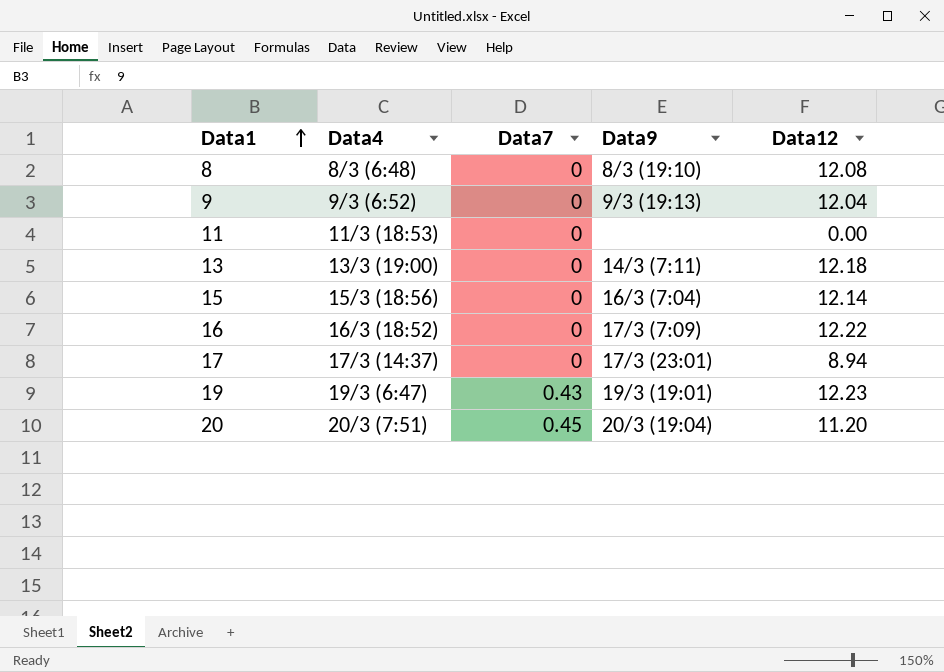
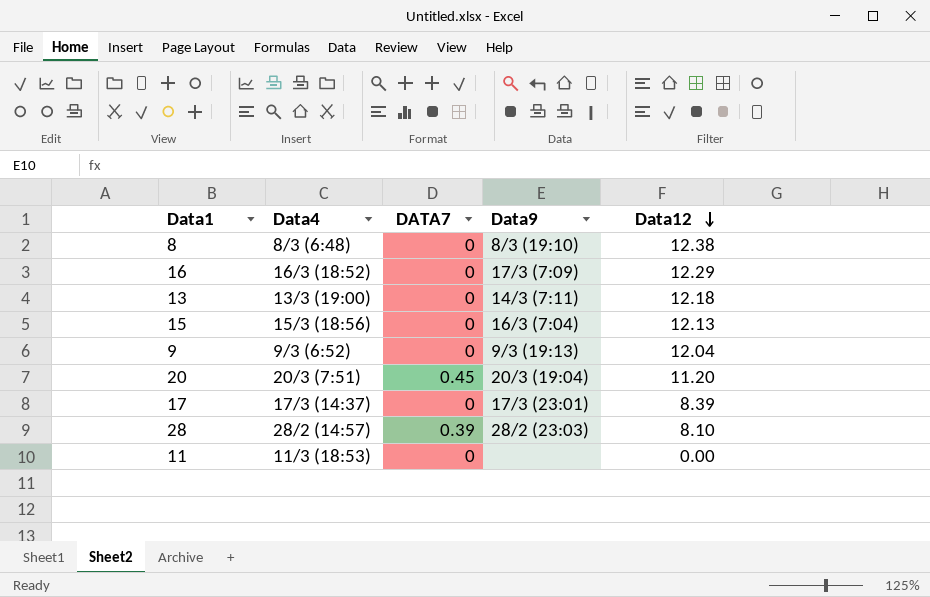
row order: Data1 ascending -> Data12 descending
column name: Data7 -> DATA7
row 19: 19/3 (6:47) | 0.43 | 19/3 (19:01) | 12.23 -> none
8 | Data12: 12.08 -> 12.38
16 | Data12: 12.22 -> 12.29
15 | Data12: 12.14 -> 12.13
17 | Data12: 8.94 -> 8.39
row 28: none -> 28/2 (14:57) | 0.39 | 28/2 (23:03) | 8.10

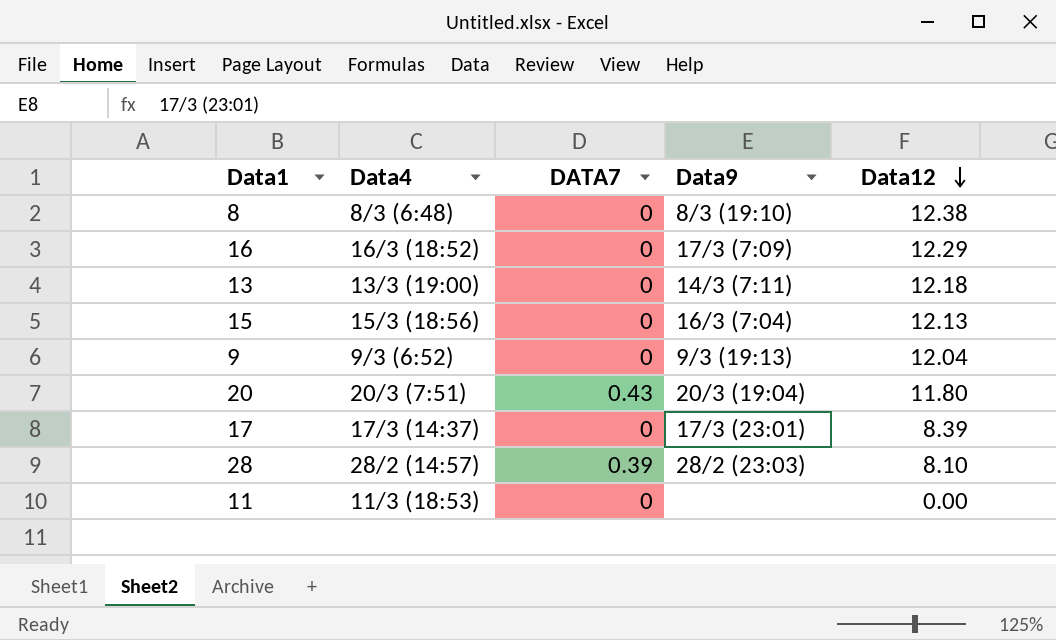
20 | DATA7: 0.45 -> 0.43
20 | Data12: 11.20 -> 11.80

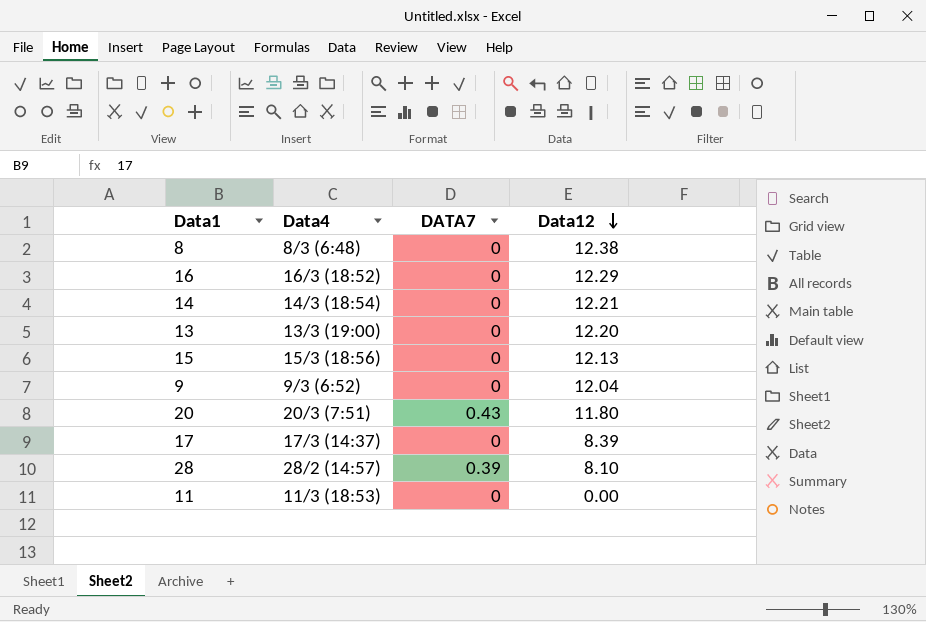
column Data9 | position: 4 -> none
row 14: none -> 14/3 (18:54) | 0 | 12.21
13 | Data12: 12.18 -> 12.20

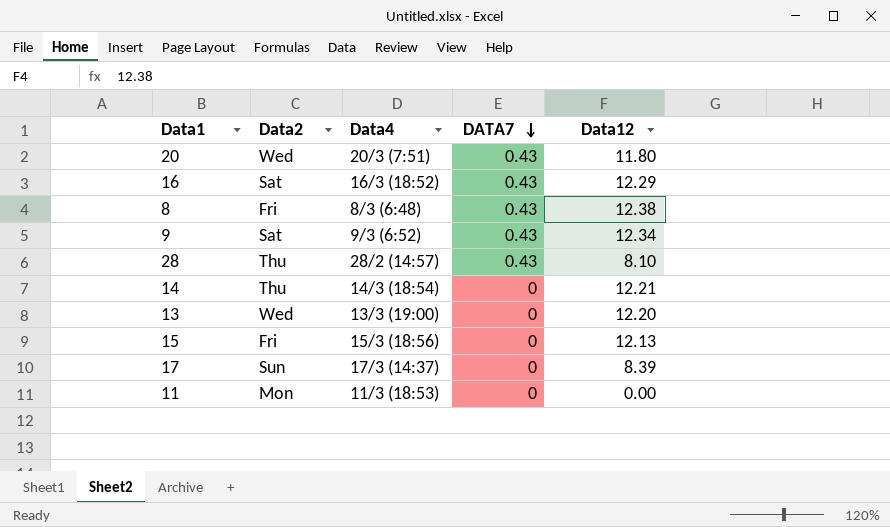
row order: Data12 descending -> DATA7 descending
column Data2 | position: none -> 2
16 | DATA7: 0 -> 0.43
8 | DATA7: 0 -> 0.43
9 | DATA7: 0 -> 0.43
9 | Data12: 12.04 -> 12.34
28 | DATA7: 0.39 -> 0.43

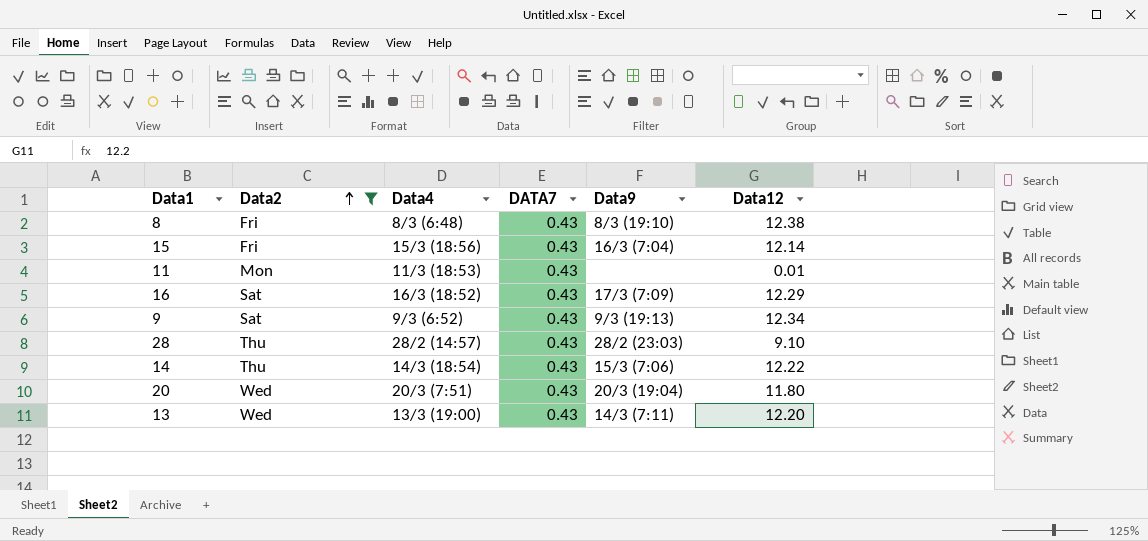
filter: none -> Data2 != Sun
row order: DATA7 descending -> Data2 ascending
column Data9 | position: none -> 5
15 | DATA7: 0 -> 0.43
15 | Data12: 12.13 -> 12.14
11 | DATA7: 0 -> 0.43
11 | Data12: 0.00 -> 0.01
28 | Data12: 8.10 -> 9.10
14 | DATA7: 0 -> 0.43
14 | Data12: 12.21 -> 12.22
13 | DATA7: 0 -> 0.43

